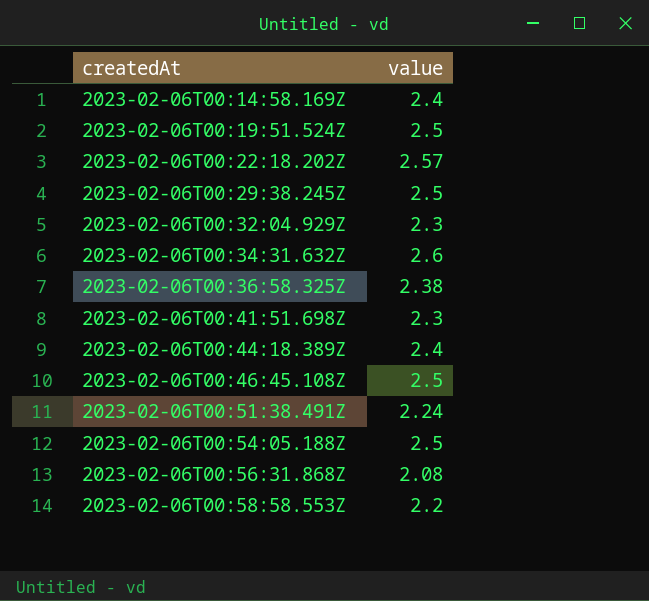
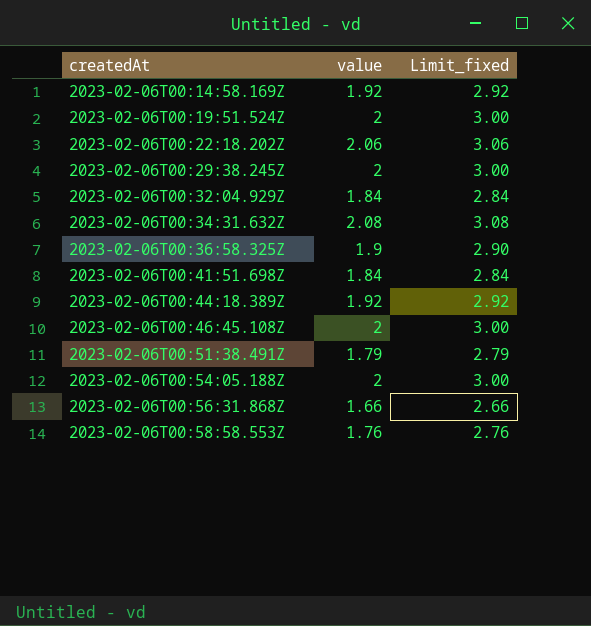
column Limit_fixed | formula: none -> [value] + 1
2023-02-06T00:14:58.169Z | value: 2.4 -> 1.92
2023-02-06T00:19:51.524Z | value: 2.5 -> 2
2023-02-06T00:22:18.202Z | value: 2.57 -> 2.06
2023-02-06T00:29:38.245Z | value: 2.5 -> 2
2023-02-06T00:32:04.929Z | value: 2.3 -> 1.84
2023-02-06T00:34:31.632Z | value: 2.6 -> 2.08
2023-02-06T00:36:58.325Z | value: 2.38 -> 1.9
2023-02-06T00:41:51.698Z | value: 2.3 -> 1.84
2023-02-06T00:44:18.389Z | value: 2.4 -> 1.92
2023-02-06T00:46:45.108Z | value: 2.5 -> 2
2023-02-06T00:51:38.491Z | value: 2.24 -> 1.79
2023-02-06T00:54:05.188Z | value: 2.5 -> 2
2023-02-06T00:56:31.868Z | value: 2.08 -> 1.66
2023-02-06T00:58:58.553Z | value: 2.2 -> 1.76

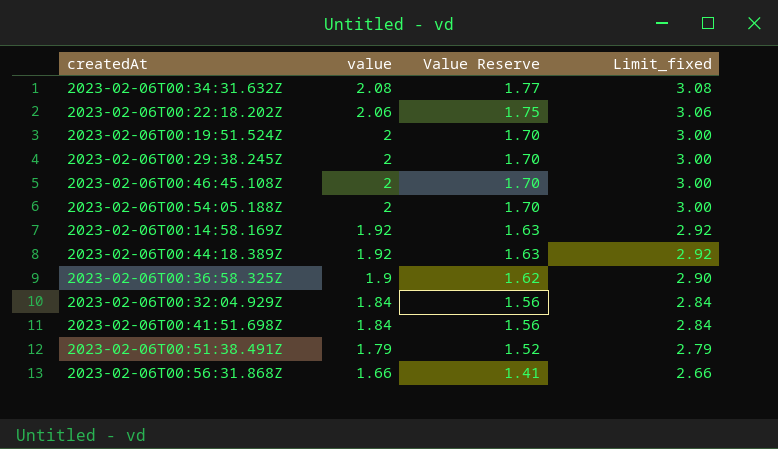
row order: createdAt ascending -> value descending
column Value Reserve | formula: none -> [value] * 0.85
row 2023-02-06T00:58:58.553Z: 1.76 | 2.76 -> none

